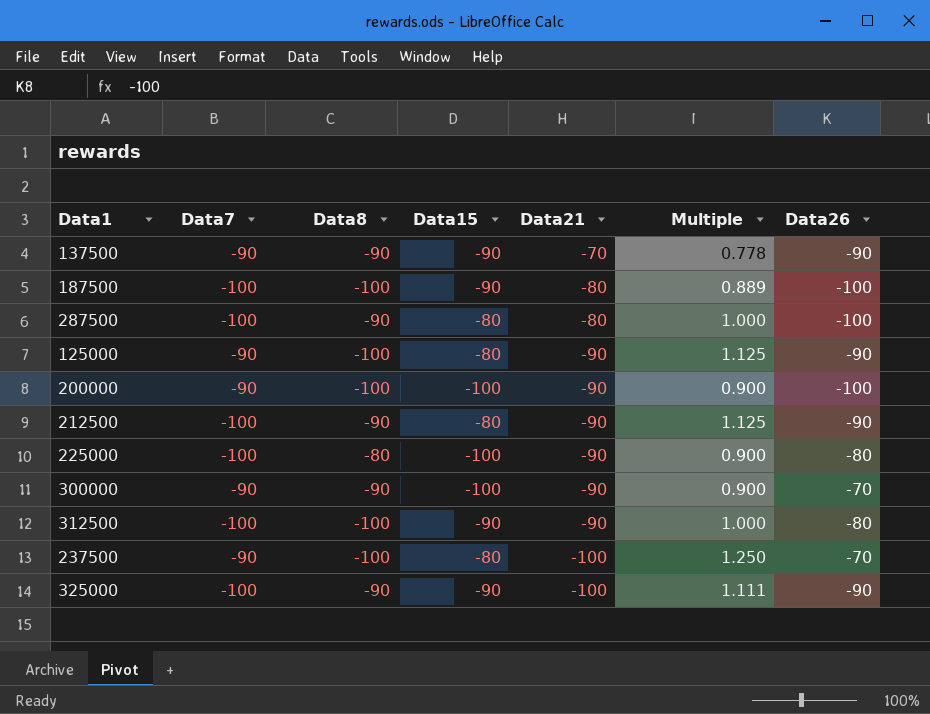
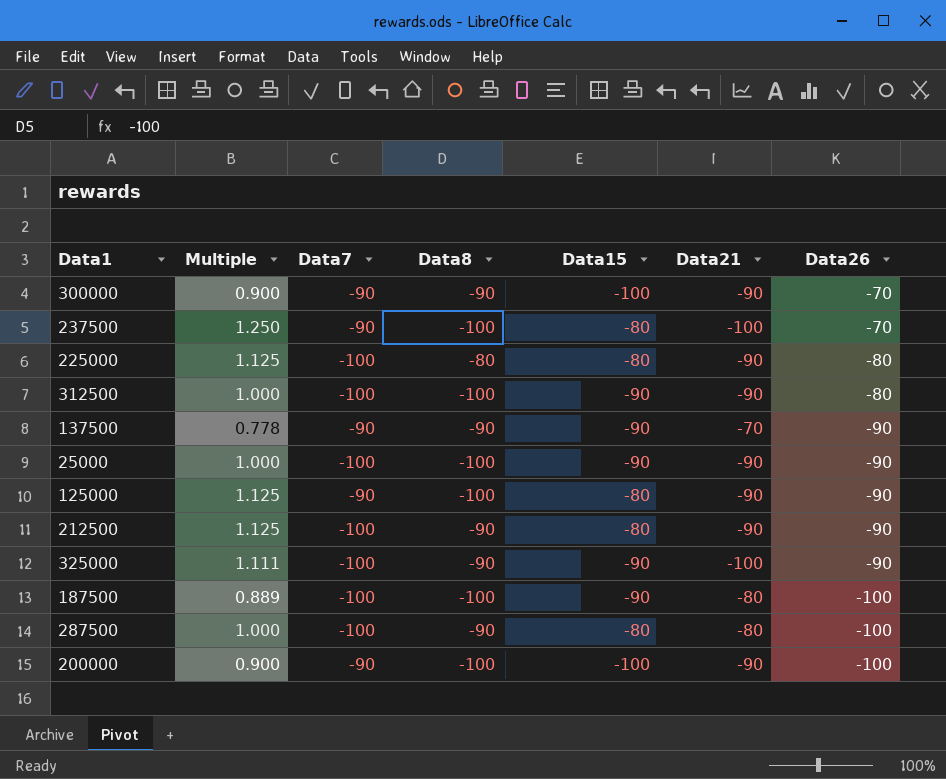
row order: Data21 descending -> Data26 descending
column Multiple | position: 6 -> 2
225000 | Multiple: 0.900 -> 1.125
225000 | Data15: -100 -> -80
row 25000: none -> 1.000 | -100 | -100 | -90 | -90 | -90

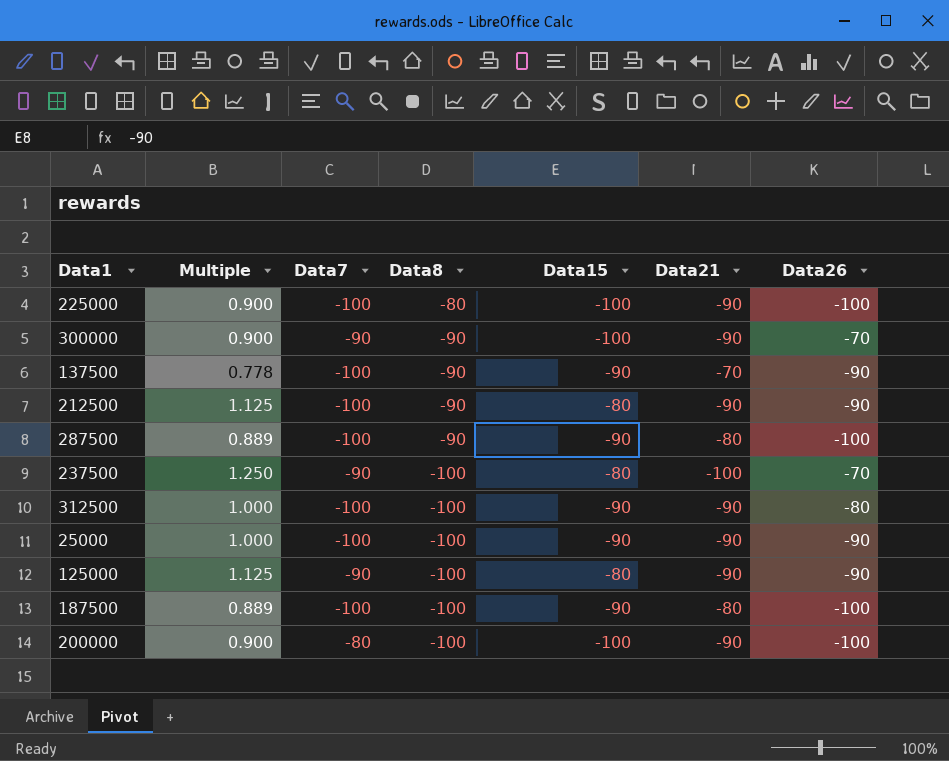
row order: Data26 descending -> Data8 descending
row 325000: 1.111 | -100 | -90 | -90 | -100 | -90 -> none
225000 | Multiple: 1.125 -> 0.900
225000 | Data15: -80 -> -100
225000 | Data26: -80 -> -100
137500 | Data7: -90 -> -100
287500 | Multiple: 1.000 -> 0.889
287500 | Data15: -80 -> -90
200000 | Data7: -90 -> -80

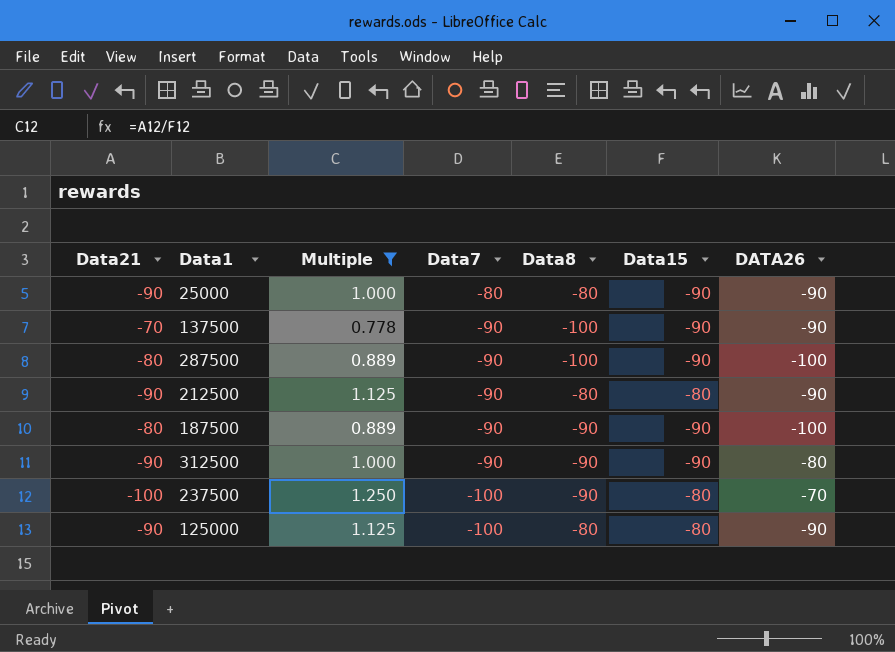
filter: none -> Multiple != 0.900
row order: Data8 descending -> Data7 descending
column Data21 | position: 6 -> 1
column name: Data26 -> DATA26
25000 | Data7: -100 -> -80
25000 | Data8: -100 -> -80
137500 | Data7: -100 -> -90
137500 | Data8: -90 -> -100
287500 | Data7: -100 -> -90
287500 | Data8: -90 -> -100
212500 | Data7: -100 -> -90
212500 | Data8: -90 -> -80
187500 | Data7: -100 -> -90
187500 | Data8: -100 -> -90
312500 | Data7: -100 -> -90
312500 | Data8: -100 -> -90
237500 | Data7: -90 -> -100
237500 | Data8: -100 -> -90
125000 | Data7: -90 -> -100
125000 | Data8: -100 -> -80

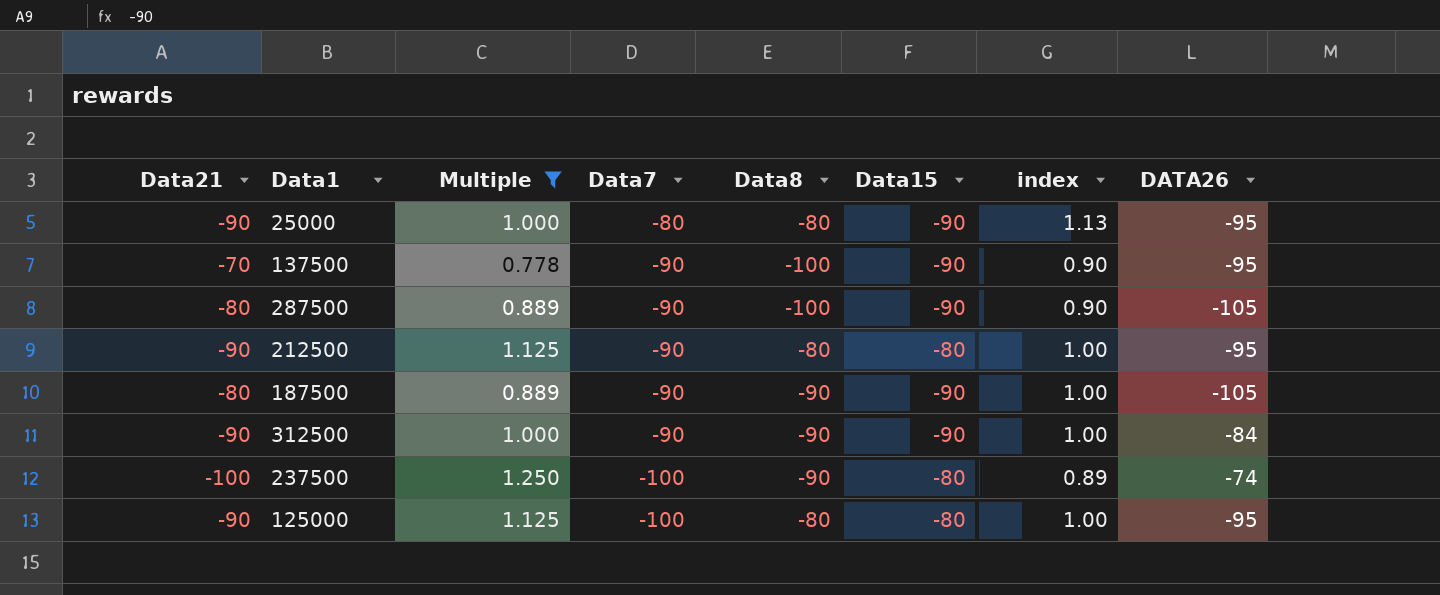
column index | formula: none -> [Data15] / [Data8]
25000 | DATA26: -90 -> -95
137500 | DATA26: -90 -> -95
287500 | DATA26: -100 -> -105
212500 | DATA26: -90 -> -95
187500 | DATA26: -100 -> -105
312500 | DATA26: -80 -> -84
237500 | DATA26: -70 -> -74
125000 | DATA26: -90 -> -95

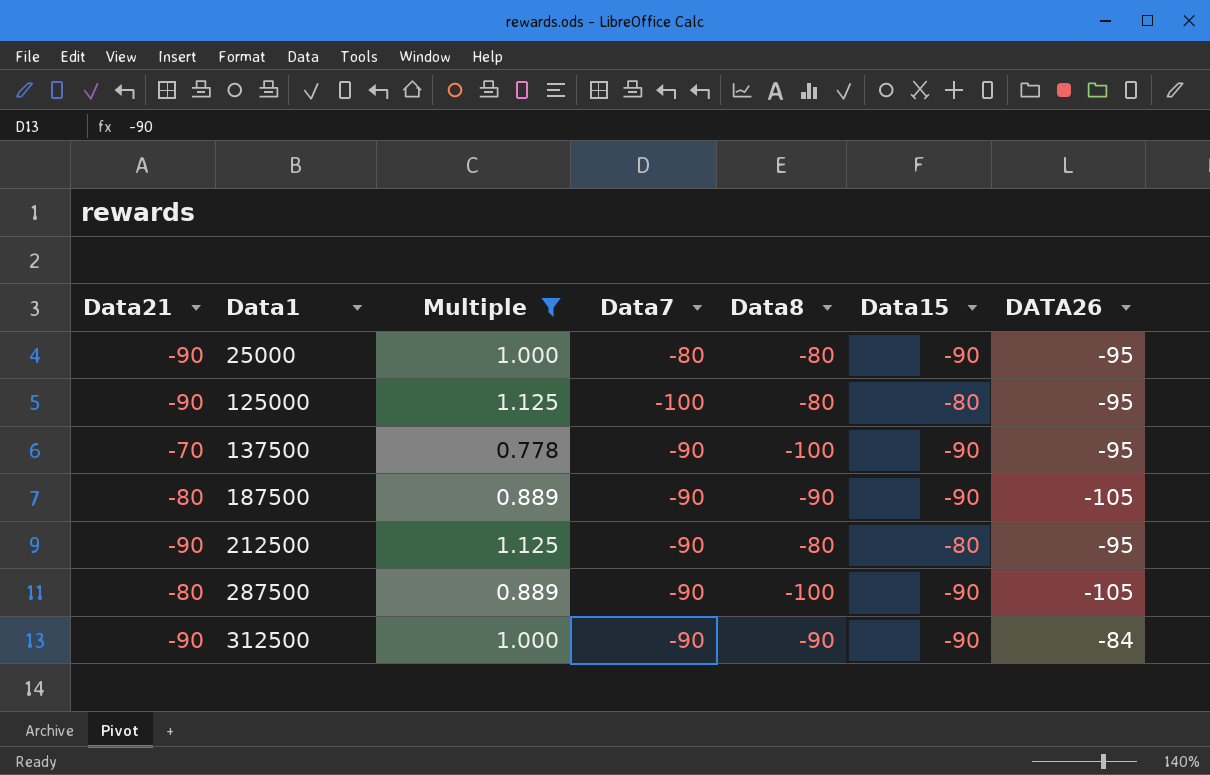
row order: Data7 descending -> Data1 ascending
column index | formula: [Data15] / [Data8] -> none
row 237500: -100 | 1.250 | -100 | -90 | -80 | 0.89 | -74 -> none

